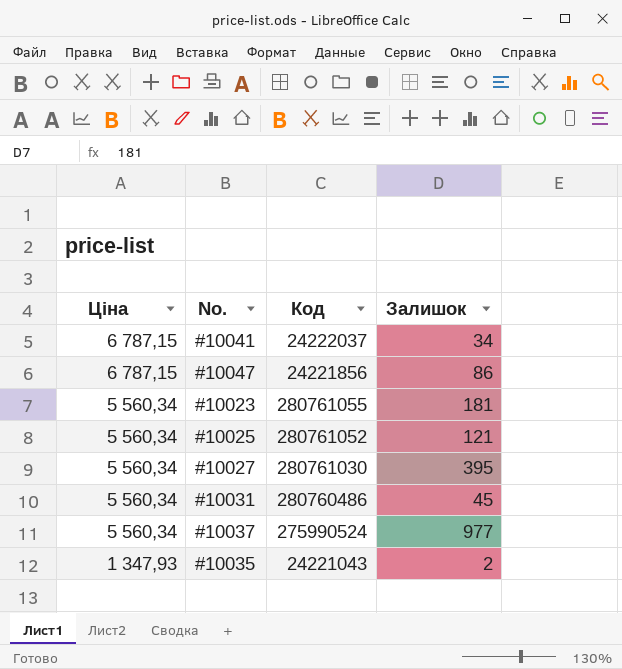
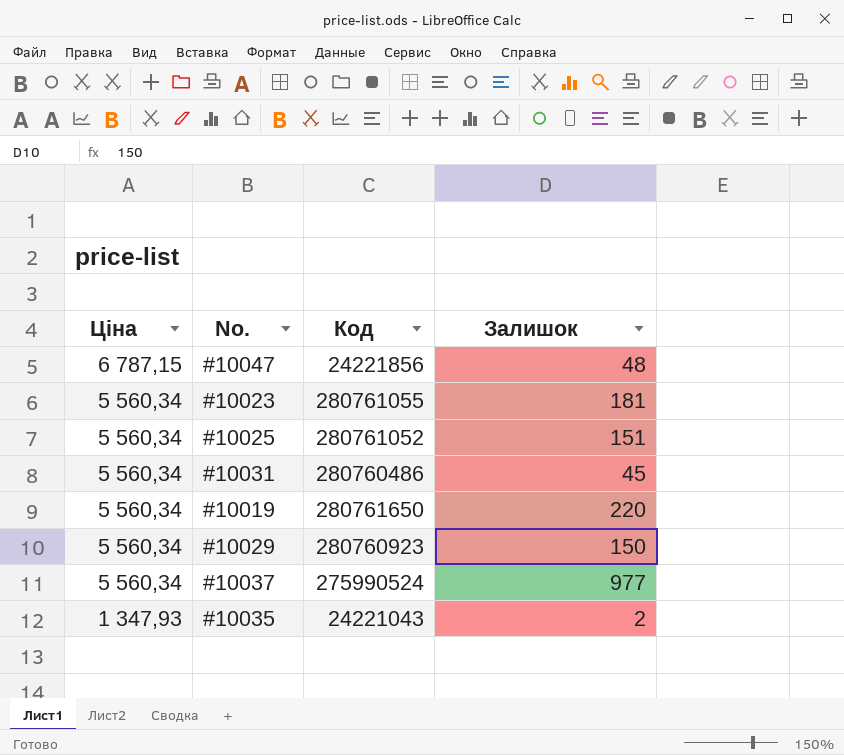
row #10041: 6 787,15 | 24222037 | 34 -> none
row #10027: 5 560,34 | 280761030 | 395 -> none
#10047 | Залишок: 86 -> 48
#10025 | Залишок: 121 -> 151
row #10019: none -> 5 560,34 | 280761650 | 220
row #10029: none -> 5 560,34 | 280760923 | 150

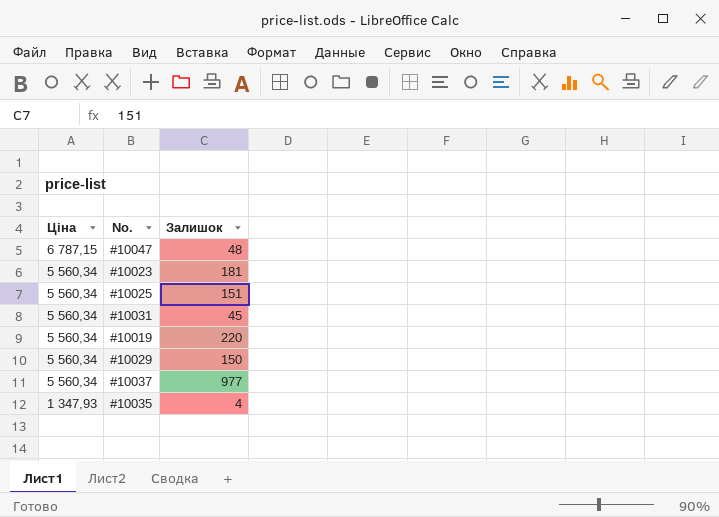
column Код | position: 3 -> none
#10035 | Залишок: 2 -> 4

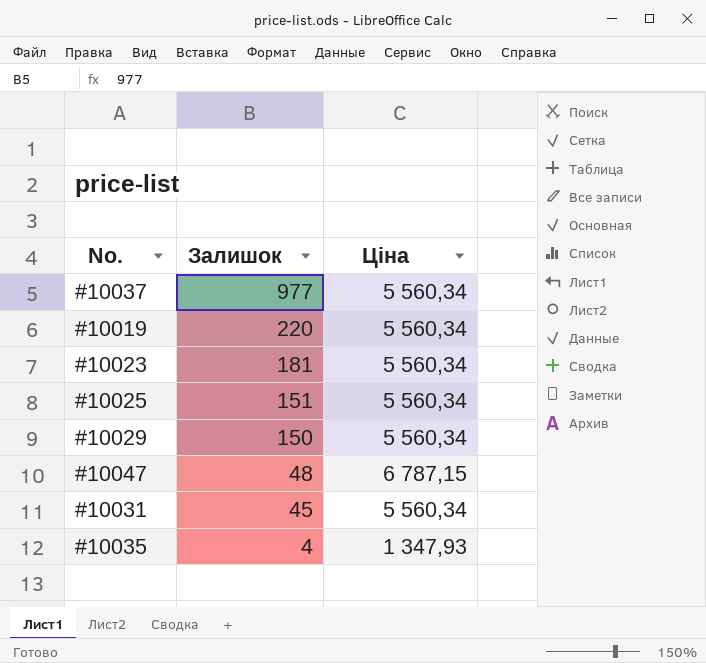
row order: Ціна descending -> Залишок descending
column Ціна | position: 1 -> 3

